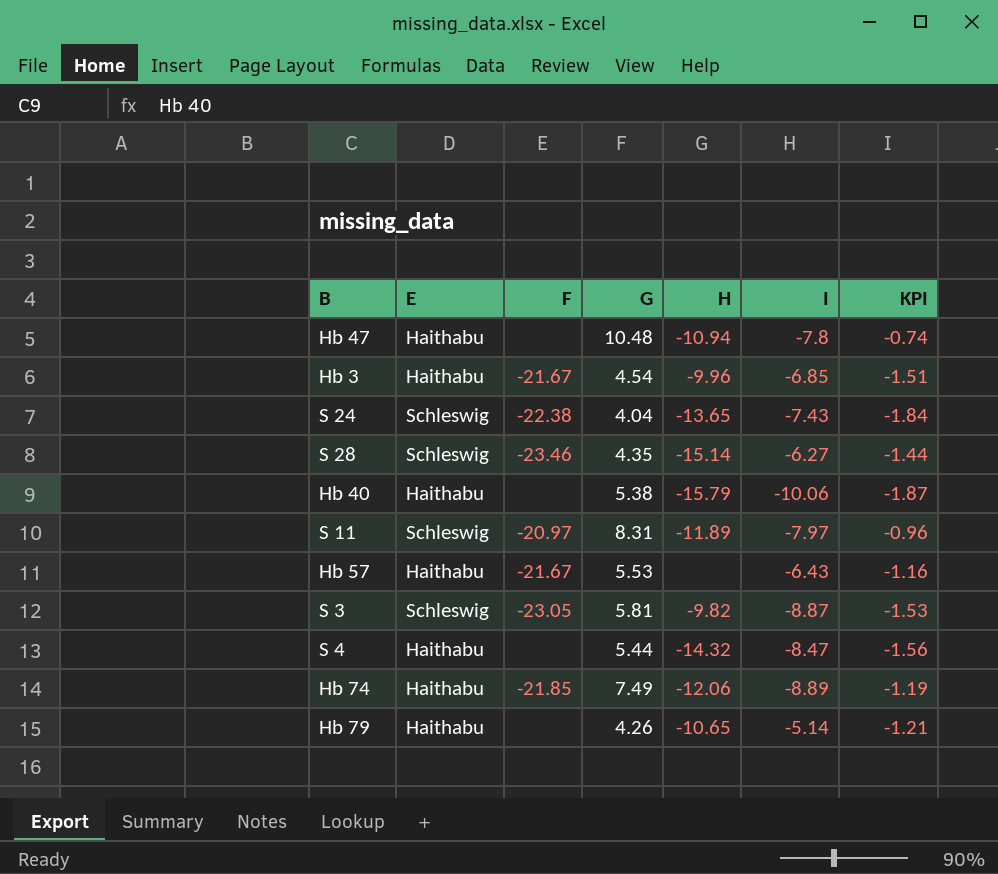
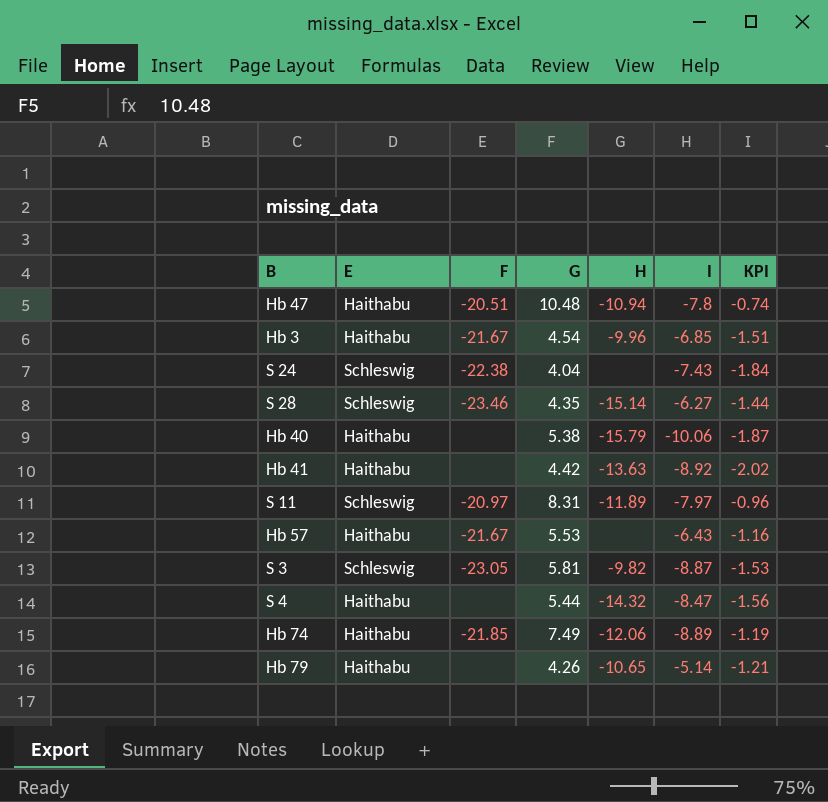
Hb 47 | F: none -> -20.51
S 24 | H: -13.65 -> none
row Hb 41: none -> Haithabu | none | 4.42 | -13.63 | -8.92 | -2.02

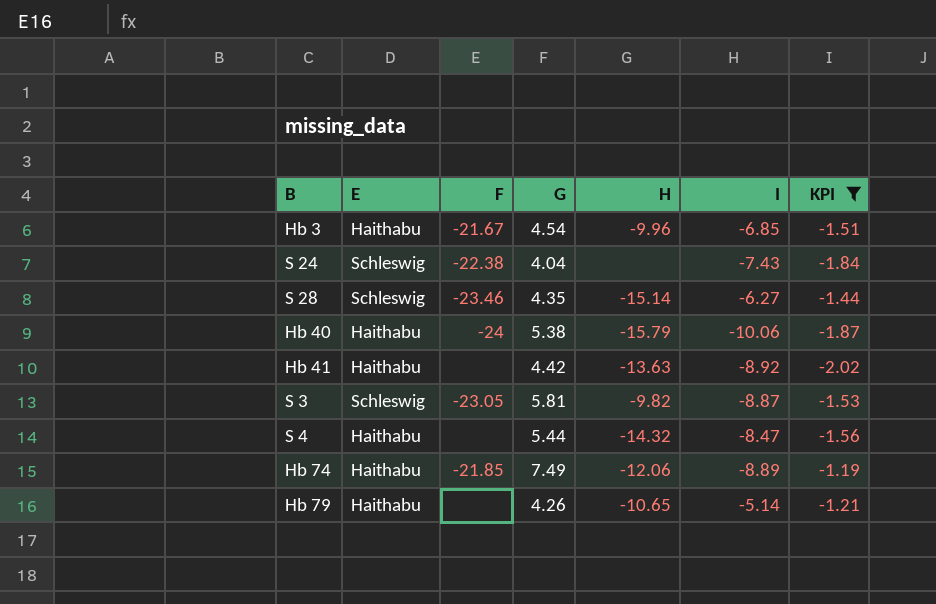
filter: none -> KPI <= -1.19
Hb 40 | F: none -> -24

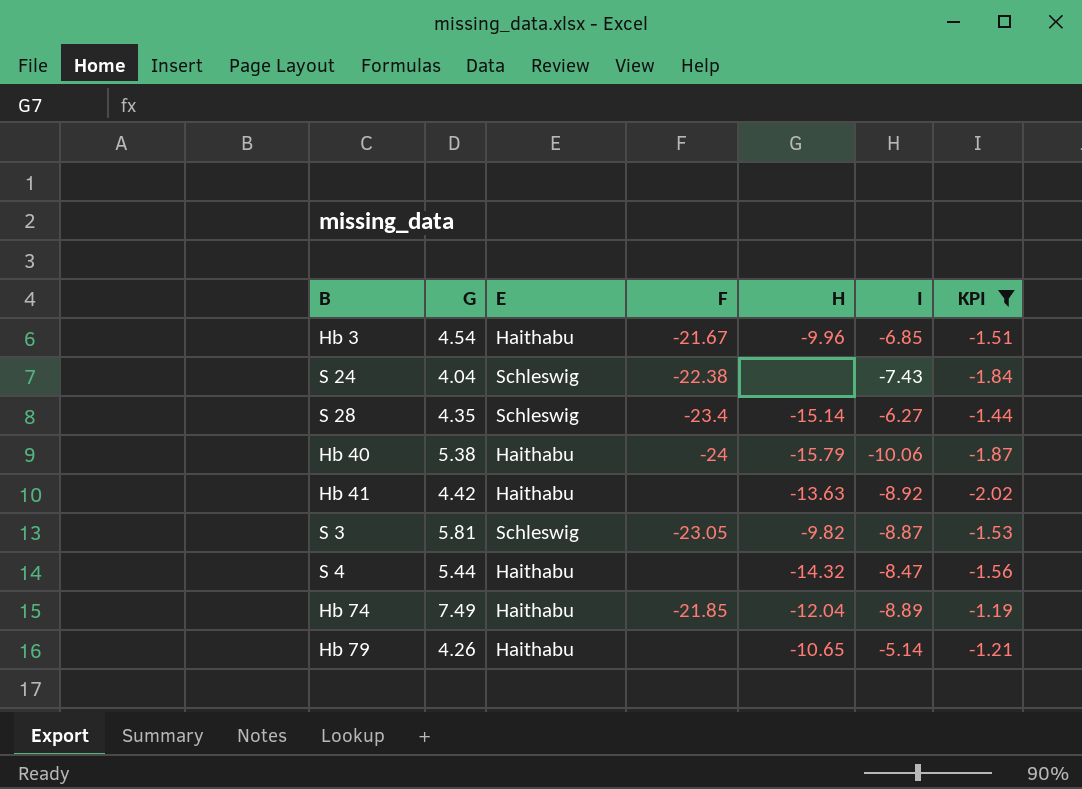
column G | position: 4 -> 2
S 28 | F: -23.46 -> -23.4
Hb 74 | H: -12.06 -> -12.04

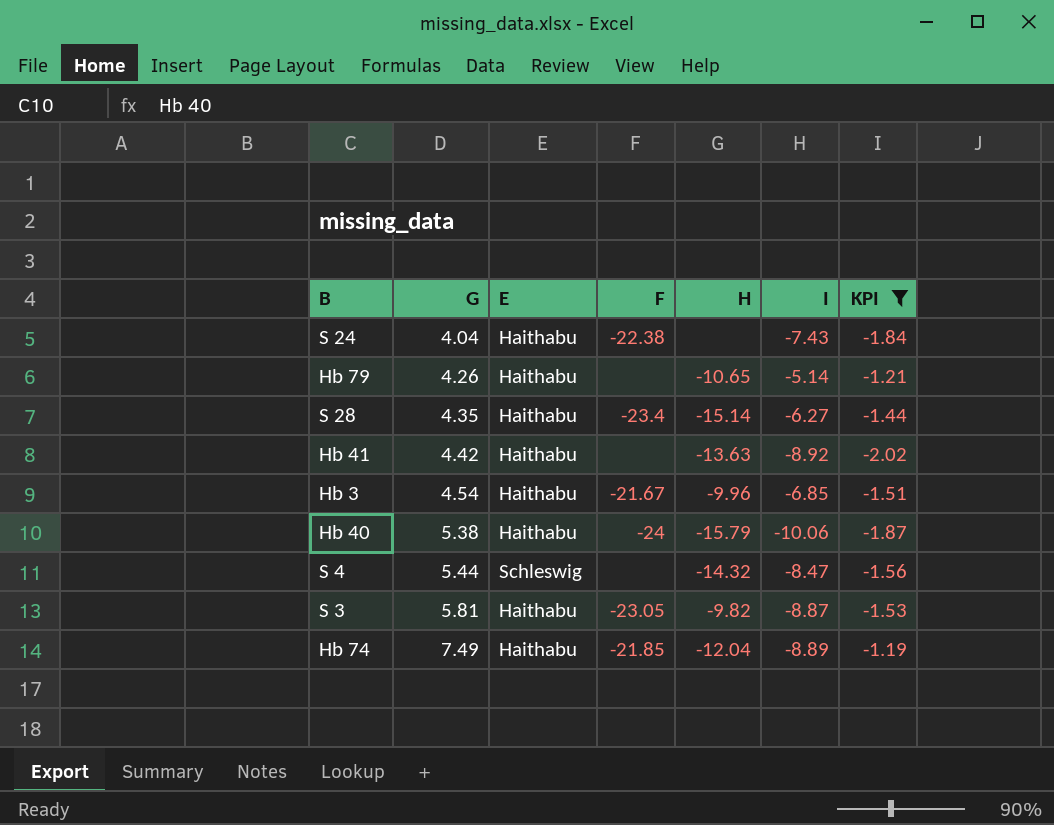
row order: none -> G ascending
S 24 | E: Schleswig -> Haithabu
S 28 | E: Schleswig -> Haithabu
S 4 | E: Haithabu -> Schleswig
S 3 | E: Schleswig -> Haithabu

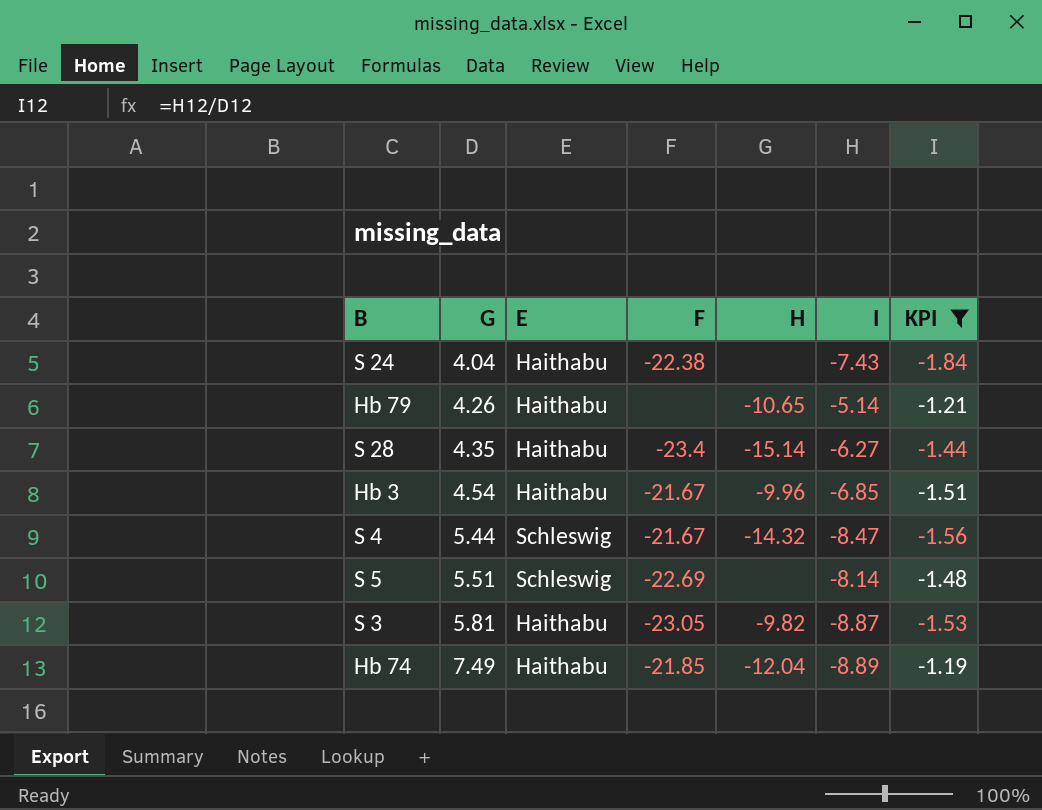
row Hb 41: 4.42 | Haithabu | none | -13.63 | -8.92 | -2.02 -> none
row Hb 40: 5.38 | Haithabu | -24 | -15.79 | -10.06 | -1.87 -> none
S 4 | F: none -> -21.67
row S 5: none -> 5.51 | Schleswig | -22.69 | none | -8.14 | -1.48

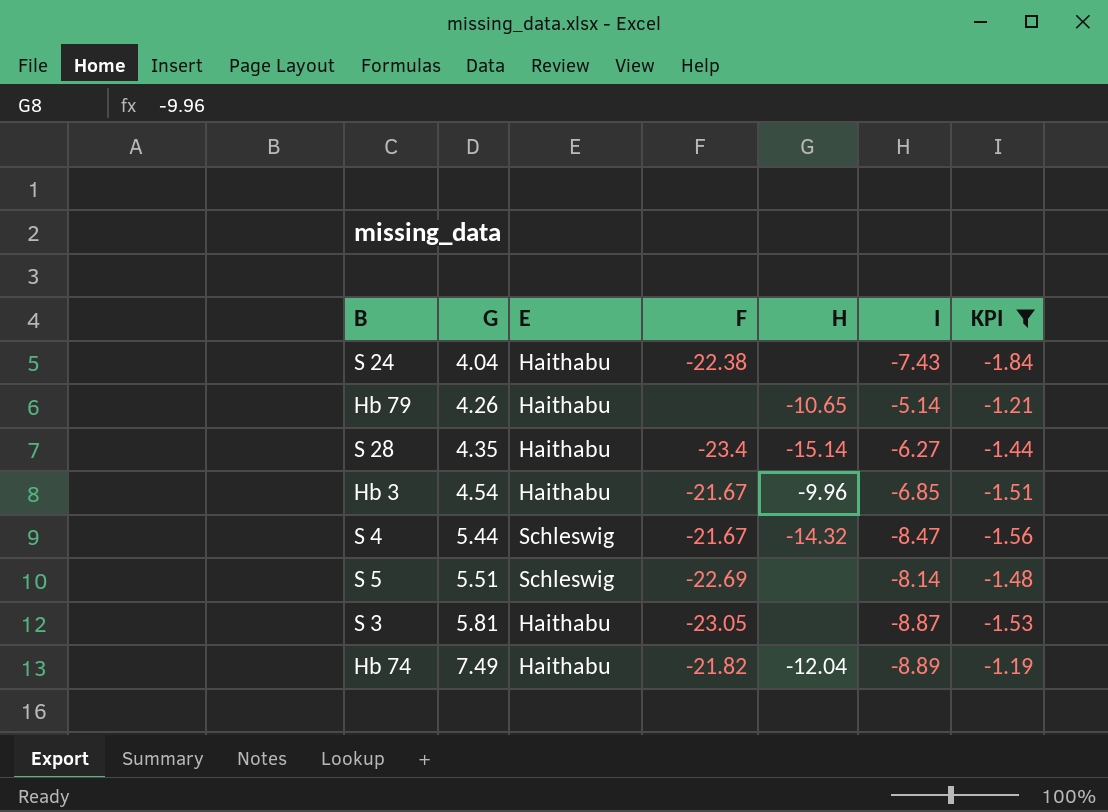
S 3 | H: -9.82 -> none
Hb 74 | F: -21.85 -> -21.82

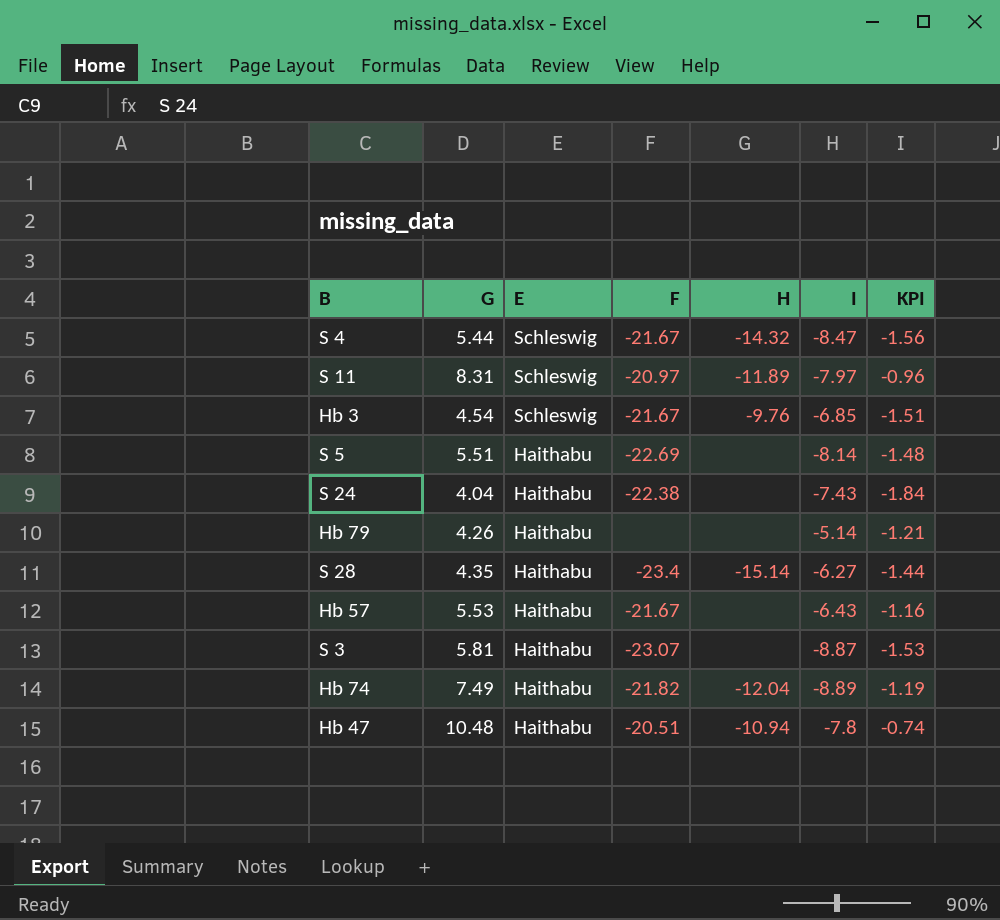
filter: KPI <= -1.19 -> none
row order: G ascending -> E descending
Hb 3 | E: Haithabu -> Schleswig
Hb 3 | H: -9.96 -> -9.76
S 5 | E: Schleswig -> Haithabu
Hb 79 | H: -10.65 -> none
S 3 | F: -23.05 -> -23.07

